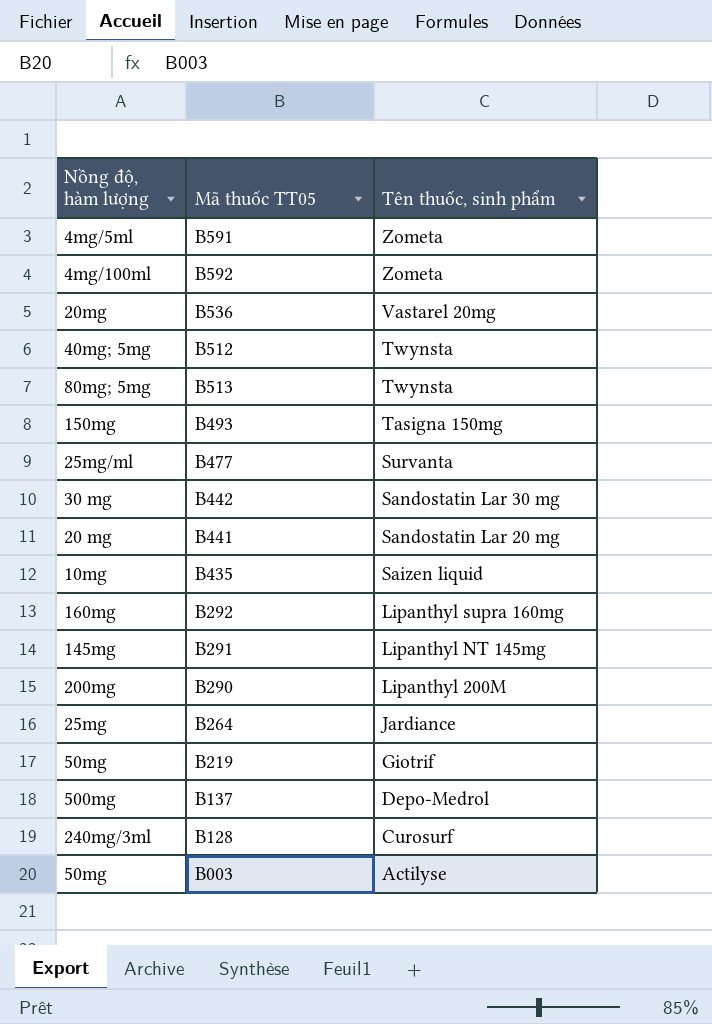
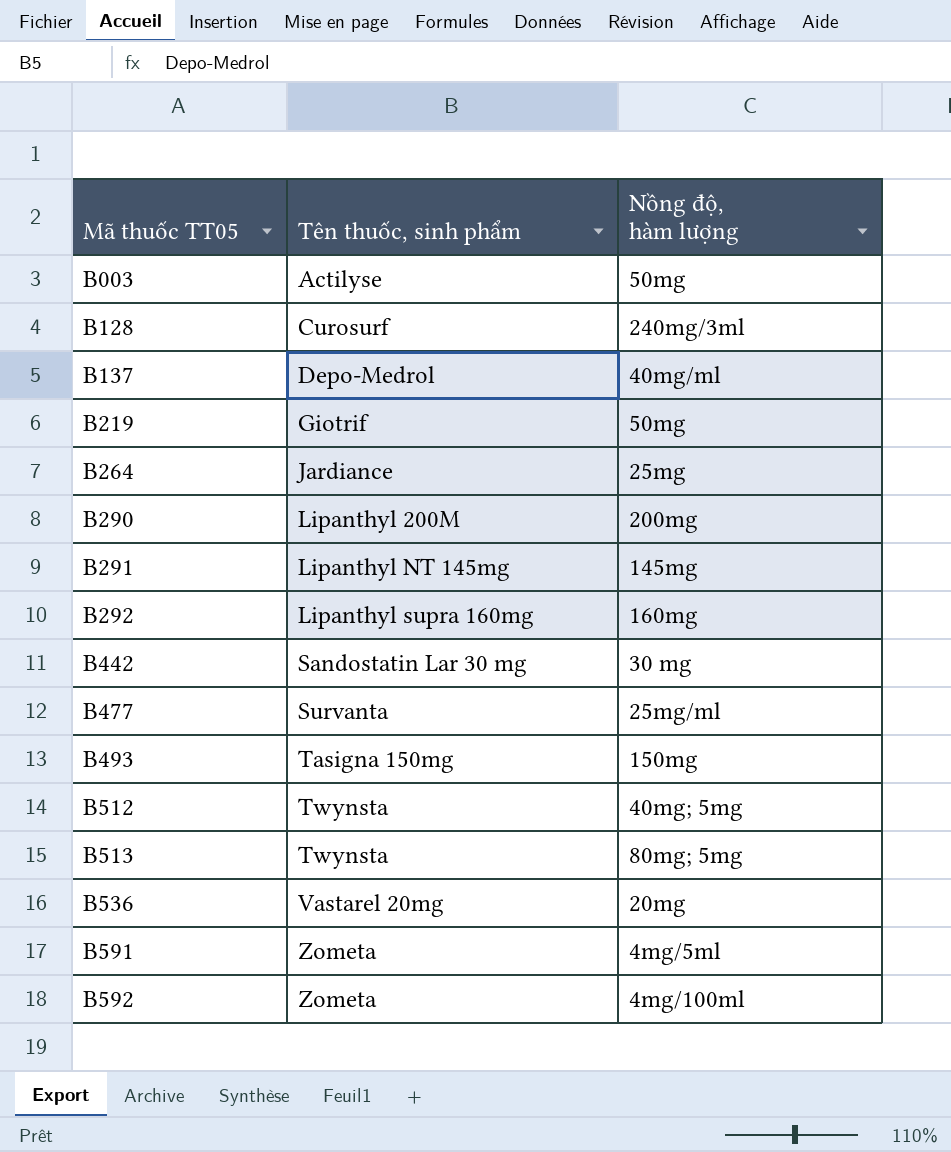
row order: Tên thuốc, sinh phẩm descending -> Mã thuốc TT05 ascending
column Nồng độ, hàm lượng | position: 1 -> 3
row B441: 20 mg | Sandostatin Lar 20 mg -> none
row B435: 10mg | Saizen liquid -> none
B137 | Nồng độ, hàm lượng: 500mg -> 40mg/ml

